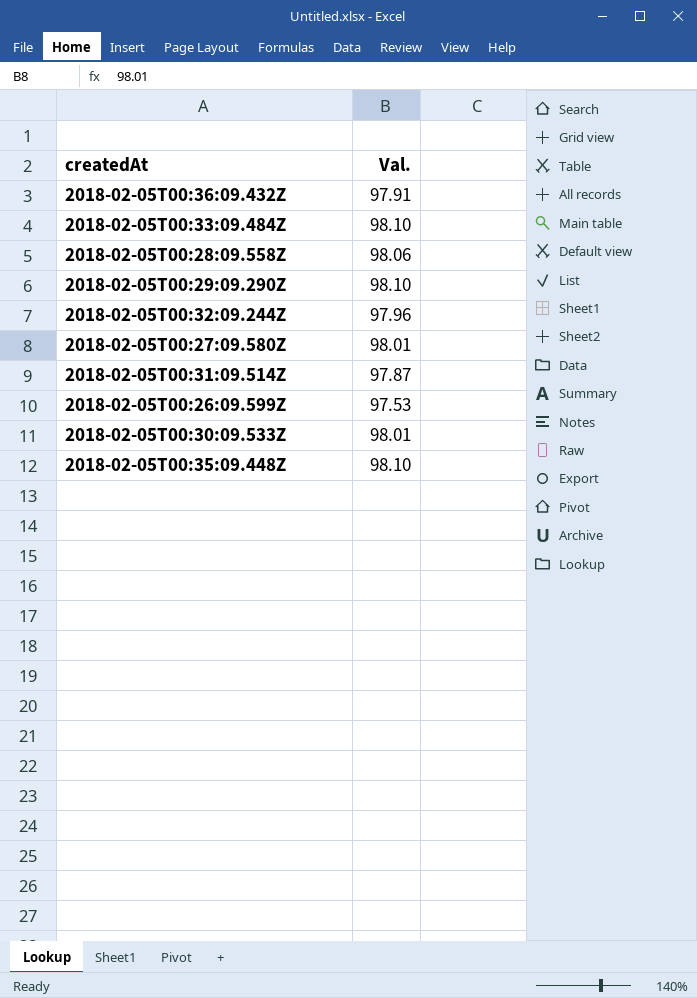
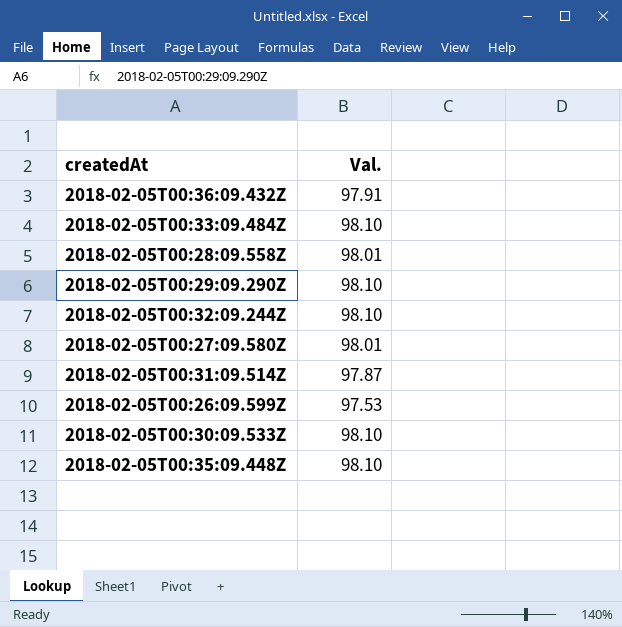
2018-02-05T00:28:09.558Z | Val.: 98.06 -> 98.01
2018-02-05T00:32:09.244Z | Val.: 97.96 -> 98.10
2018-02-05T00:30:09.533Z | Val.: 98.01 -> 98.10

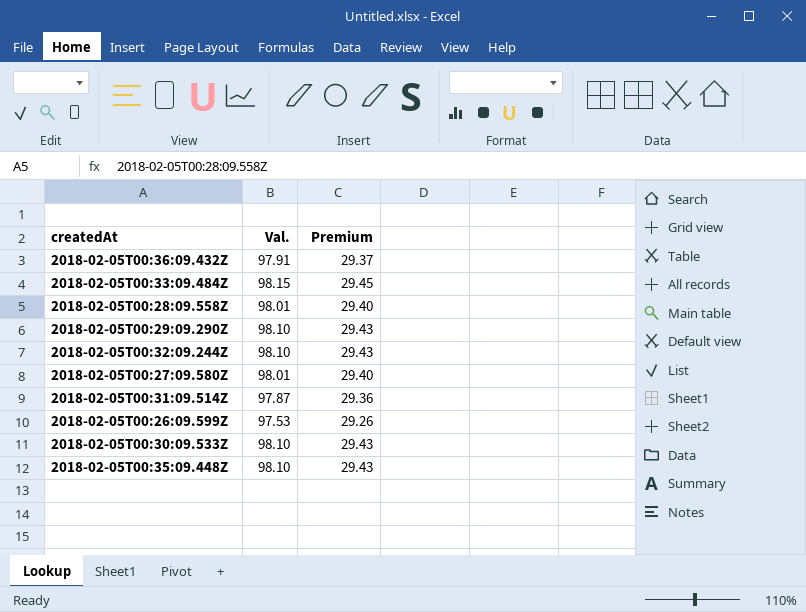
column Premium | formula: none -> [Val.] * 0.3
2018-02-05T00:33:09.484Z | Val.: 98.10 -> 98.15

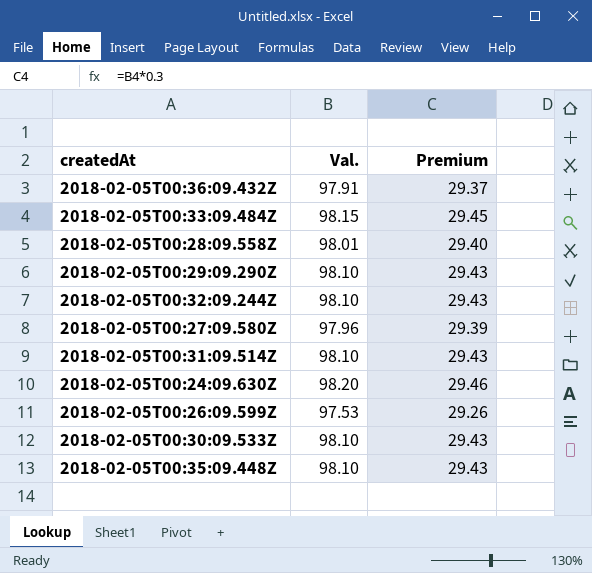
2018-02-05T00:27:09.580Z | Val.: 98.01 -> 97.96
2018-02-05T00:27:09.580Z | Premium: 29.40 -> 29.39
2018-02-05T00:31:09.514Z | Val.: 97.87 -> 98.10
2018-02-05T00:31:09.514Z | Premium: 29.36 -> 29.43
row 2018-02-05T00:24:09.630Z: none -> 98.20 | 29.46

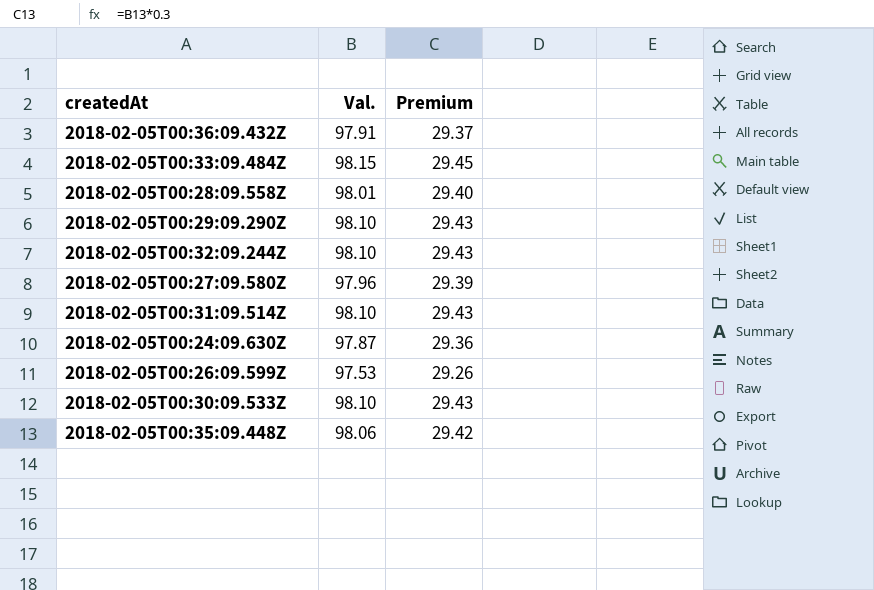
2018-02-05T00:24:09.630Z | Val.: 98.20 -> 97.87
2018-02-05T00:24:09.630Z | Premium: 29.46 -> 29.36
2018-02-05T00:35:09.448Z | Val.: 98.10 -> 98.06
2018-02-05T00:35:09.448Z | Premium: 29.43 -> 29.42

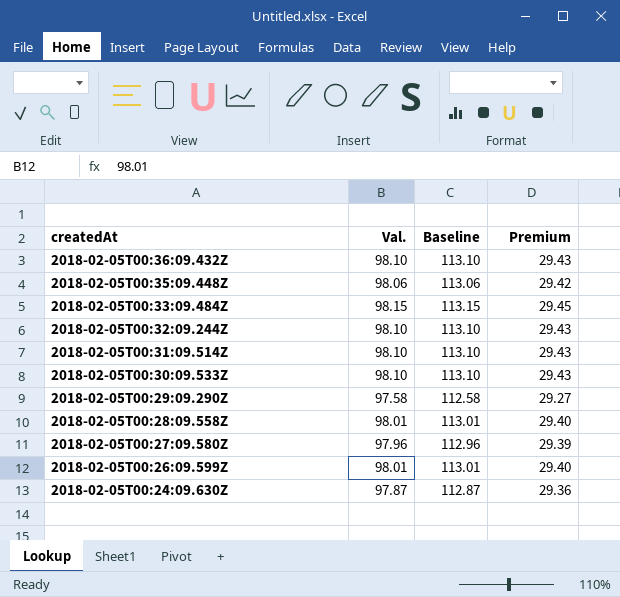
row order: none -> createdAt descending
column Baseline | formula: none -> [Val.] + 15
2018-02-05T00:36:09.432Z | Val.: 97.91 -> 98.10
2018-02-05T00:36:09.432Z | Premium: 29.37 -> 29.43
2018-02-05T00:29:09.290Z | Val.: 98.10 -> 97.58
2018-02-05T00:29:09.290Z | Premium: 29.43 -> 29.27
2018-02-05T00:26:09.599Z | Val.: 97.53 -> 98.01
2018-02-05T00:26:09.599Z | Premium: 29.26 -> 29.40

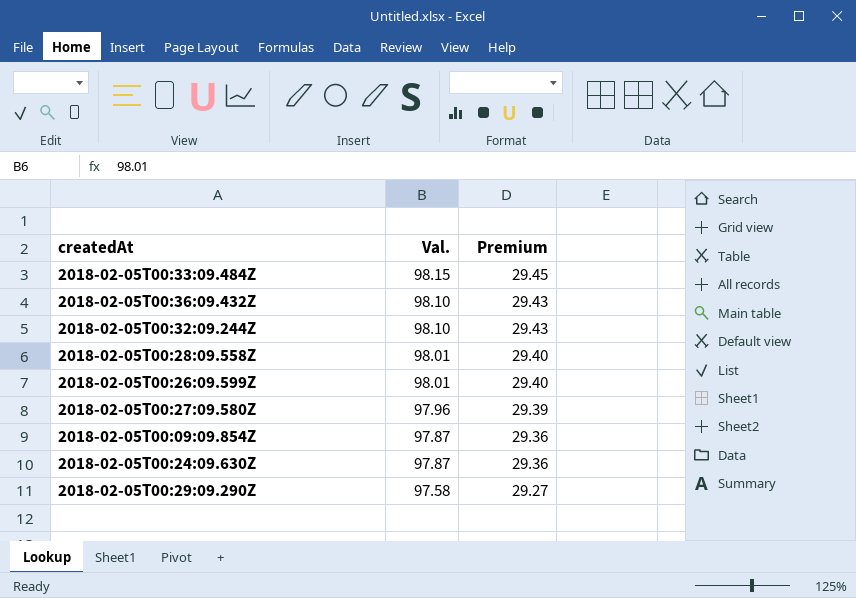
row order: createdAt descending -> Val. descending
column Baseline | formula: [Val.] + 15 -> none
row 2018-02-05T00:35:09.448Z: 98.06 | 113.06 | 29.42 -> none
row 2018-02-05T00:31:09.514Z: 98.10 | 113.10 | 29.43 -> none
row 2018-02-05T00:30:09.533Z: 98.10 | 113.10 | 29.43 -> none
row 2018-02-05T00:09:09.854Z: none -> 97.87 | 29.36

